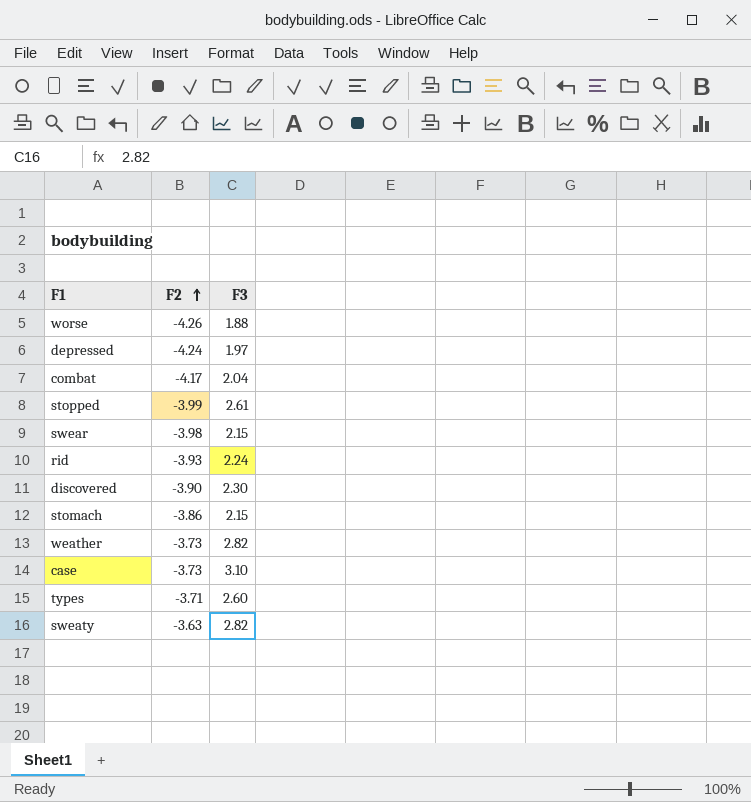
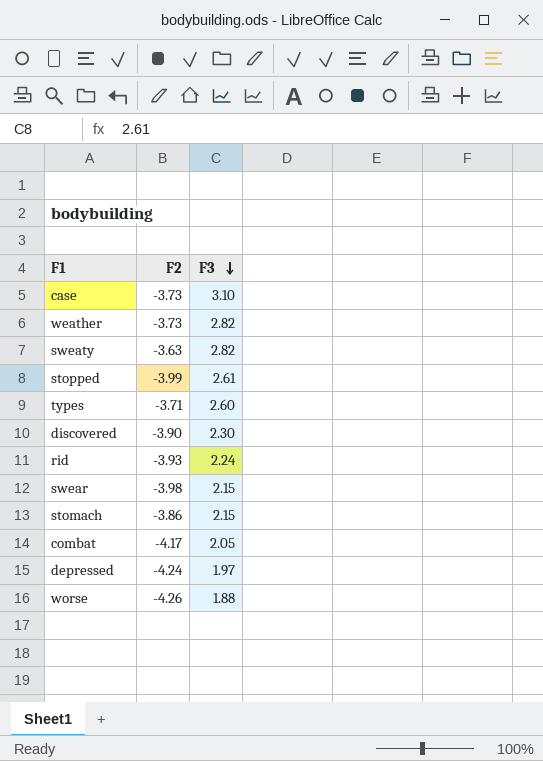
row order: F2 ascending -> F3 descending
combat | F3: 2.04 -> 2.05

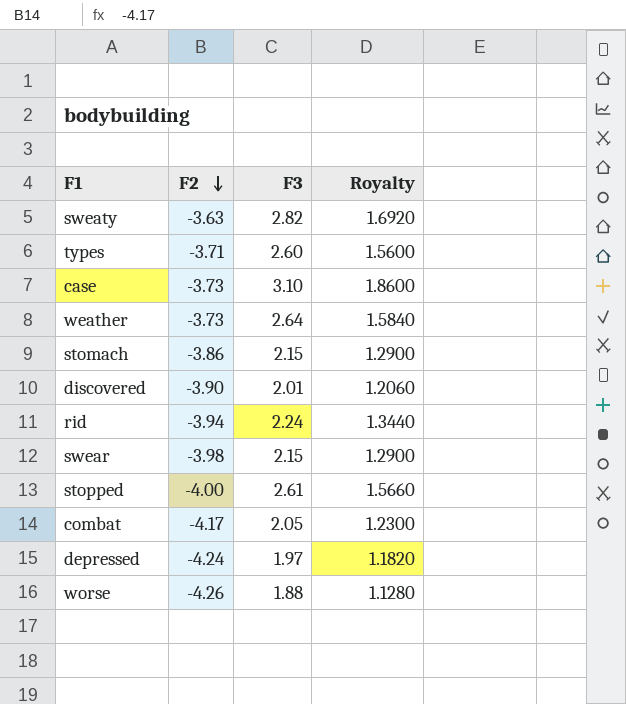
row order: F3 descending -> F2 descending
column Royalty | formula: none -> [F3] * 0.6
weather | F3: 2.82 -> 2.64
discovered | F3: 2.30 -> 2.01
rid | F2: -3.93 -> -3.94
stopped | F2: -3.99 -> -4.00

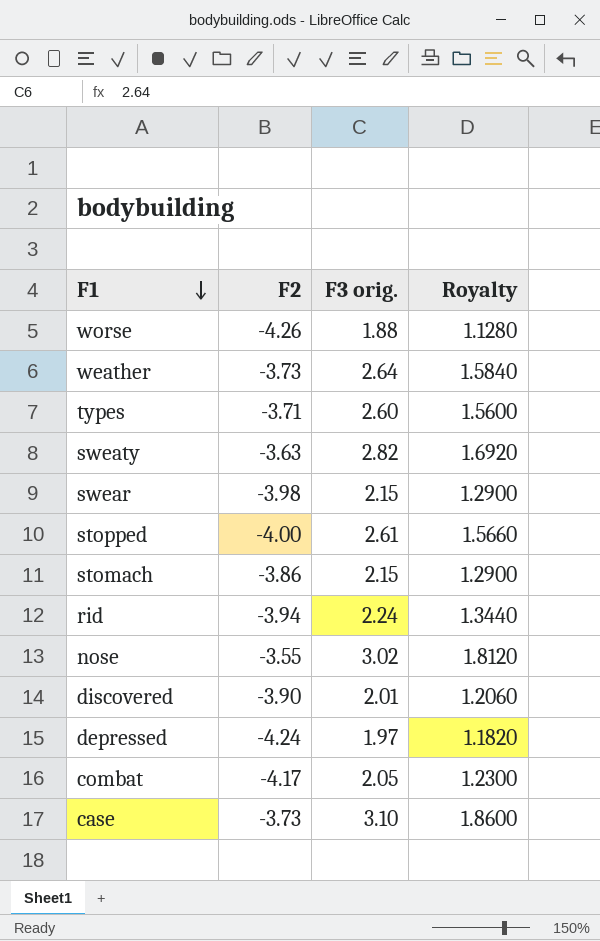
row order: F2 descending -> F1 descending
column name: F3 -> F3 orig.
row nose: none -> -3.55 | 3.02 | 1.8120

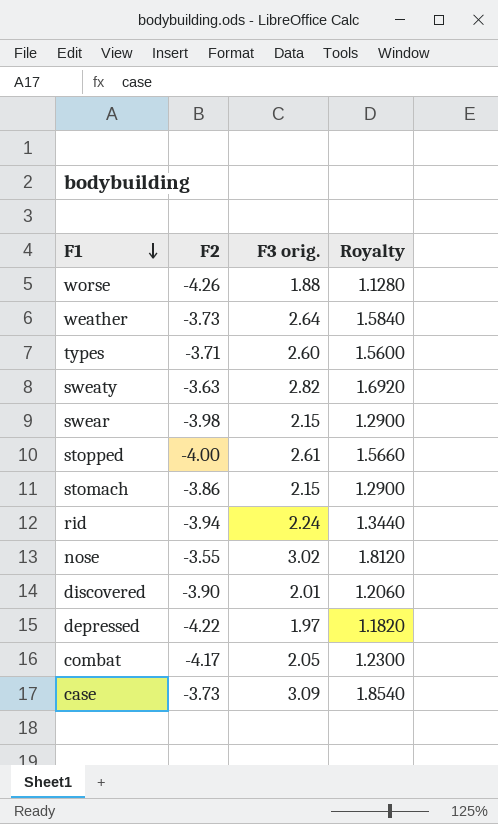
depressed | F2: -4.24 -> -4.22
case | F3 orig.: 3.10 -> 3.09
case | Royalty: 1.8600 -> 1.8540

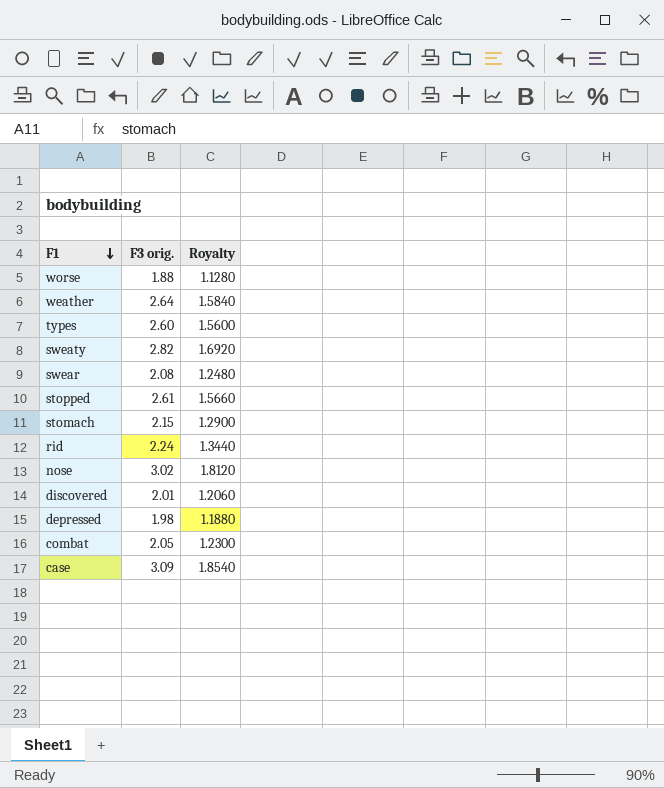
column F2 | position: 2 -> none
swear | F3 orig.: 2.15 -> 2.08
swear | Royalty: 1.2900 -> 1.2480
depressed | F3 orig.: 1.97 -> 1.98
depressed | Royalty: 1.1820 -> 1.1880

